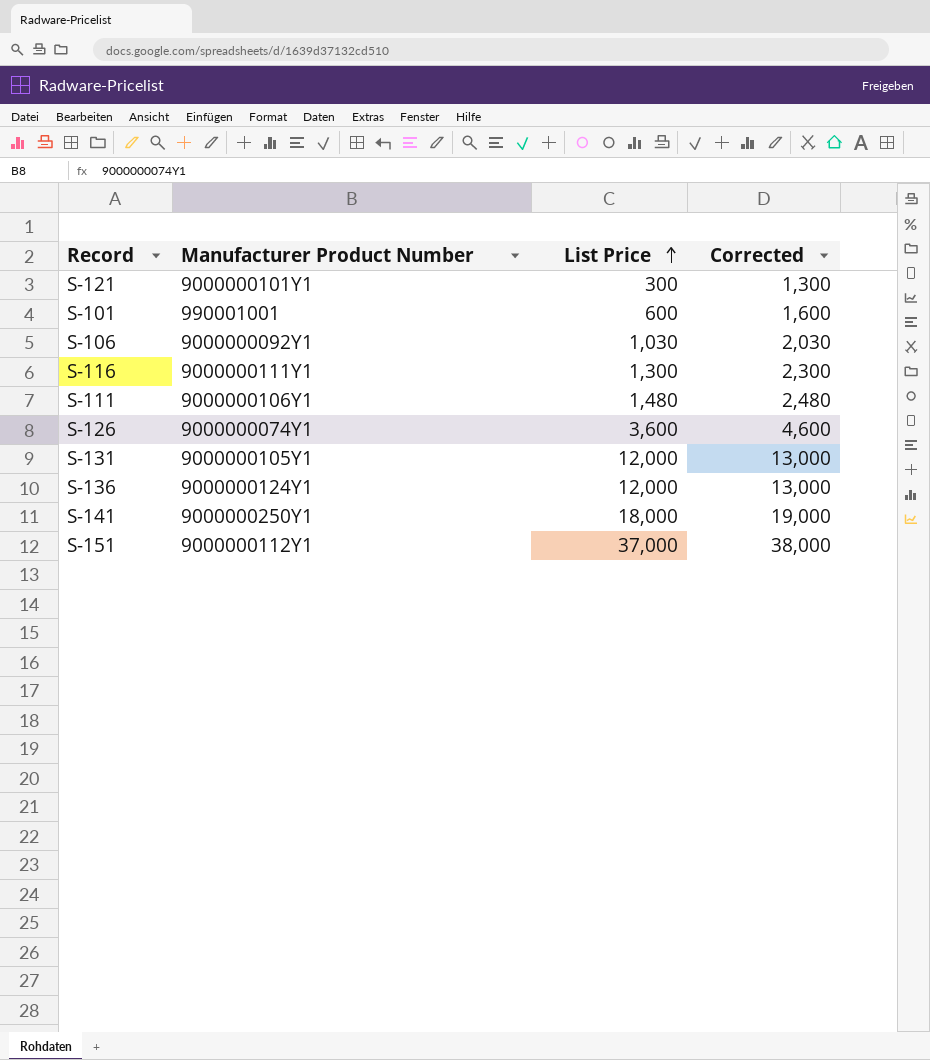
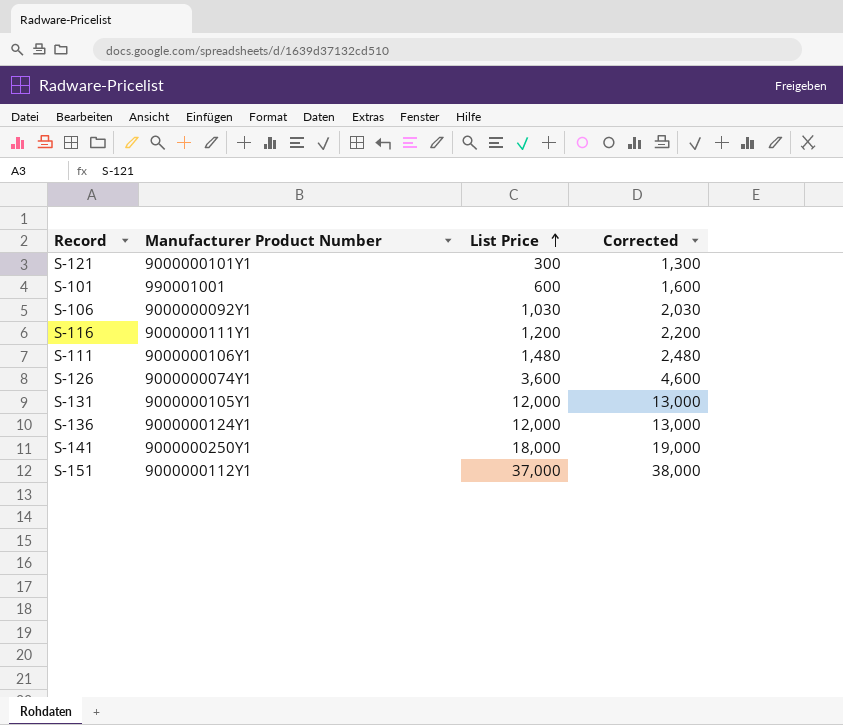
S-116 | List Price: 1,300 -> 1,200
S-116 | Corrected: 2,300 -> 2,200

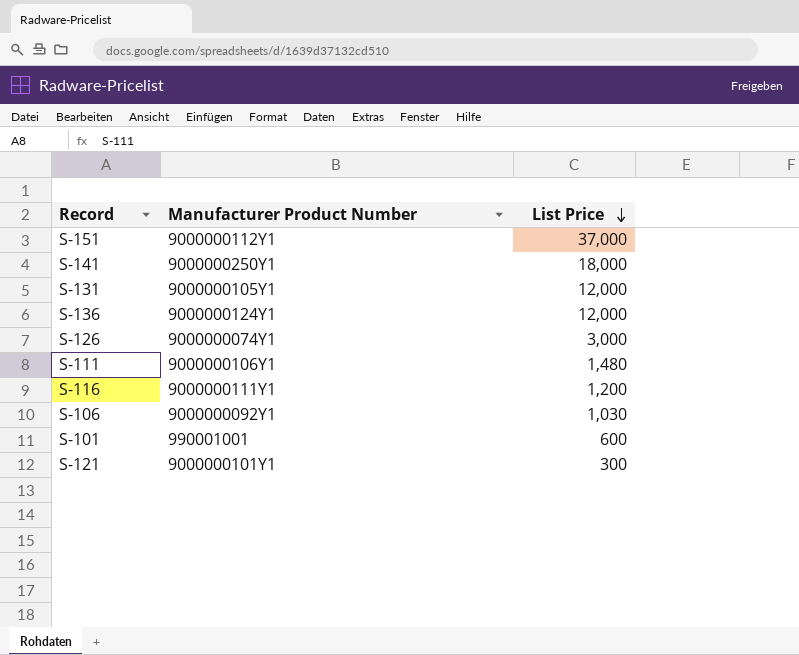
row order: List Price ascending -> List Price descending
column Corrected | formula: [List Price] + 1000 -> none
S-126 | List Price: 3,600 -> 3,000

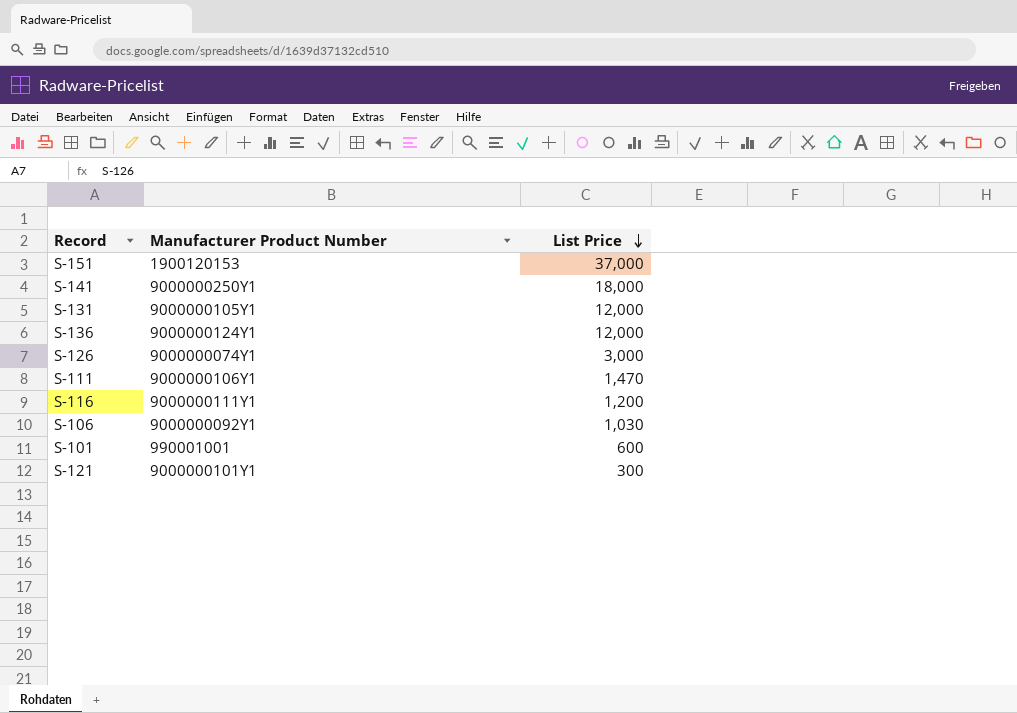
S-151 | Manufacturer Product Number: 9000000112Y1 -> 1900120153
S-111 | List Price: 1,480 -> 1,470

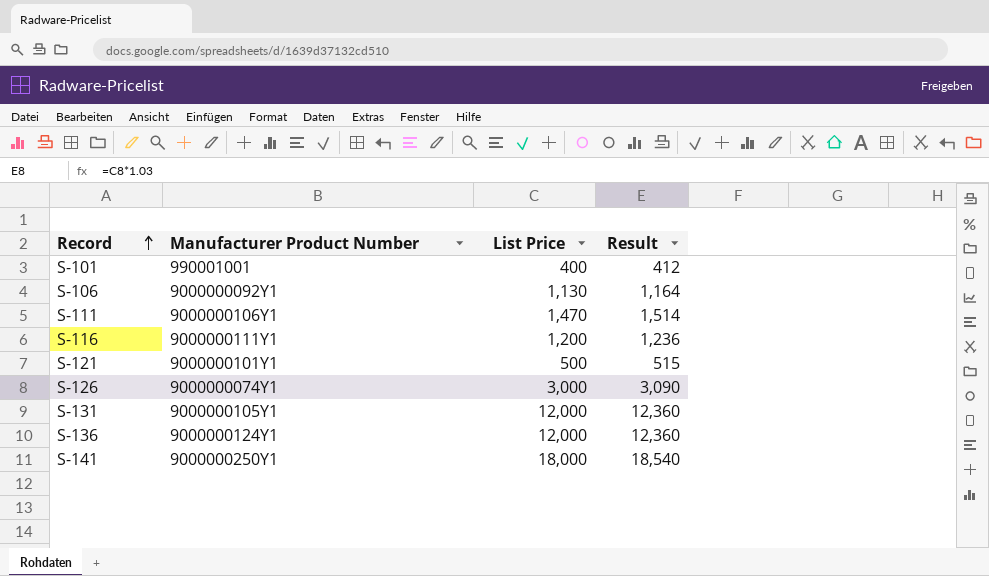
row order: List Price descending -> Record ascending
column Result | formula: none -> [List Price] * 1.03
row S-151: 1900120153 | 37,000 -> none
S-101 | List Price: 600 -> 400
S-106 | List Price: 1,030 -> 1,130
S-121 | List Price: 300 -> 500

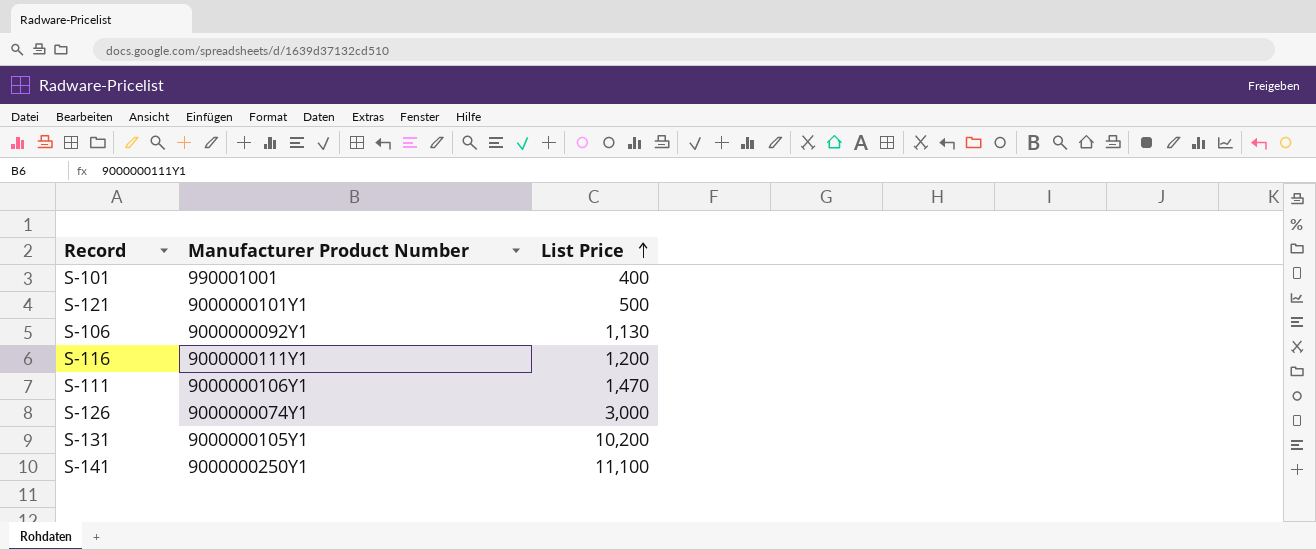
row order: Record ascending -> List Price ascending
column Result | formula: [List Price] * 1.03 -> none
row S-136: 9000000124Y1 | 12,000 | 12,360 -> none
S-131 | List Price: 12,000 -> 10,200
S-141 | List Price: 18,000 -> 11,100

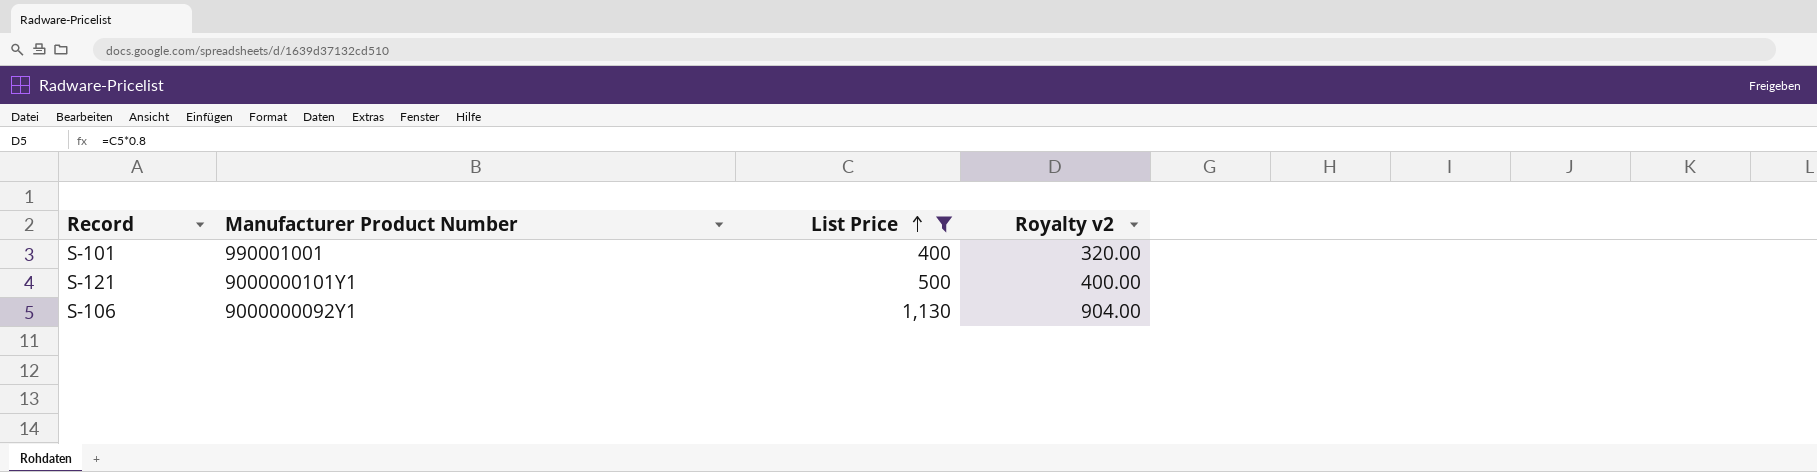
filter: none -> List Price <= 1,130
column Royalty v2 | formula: none -> [List Price] * 0.8

